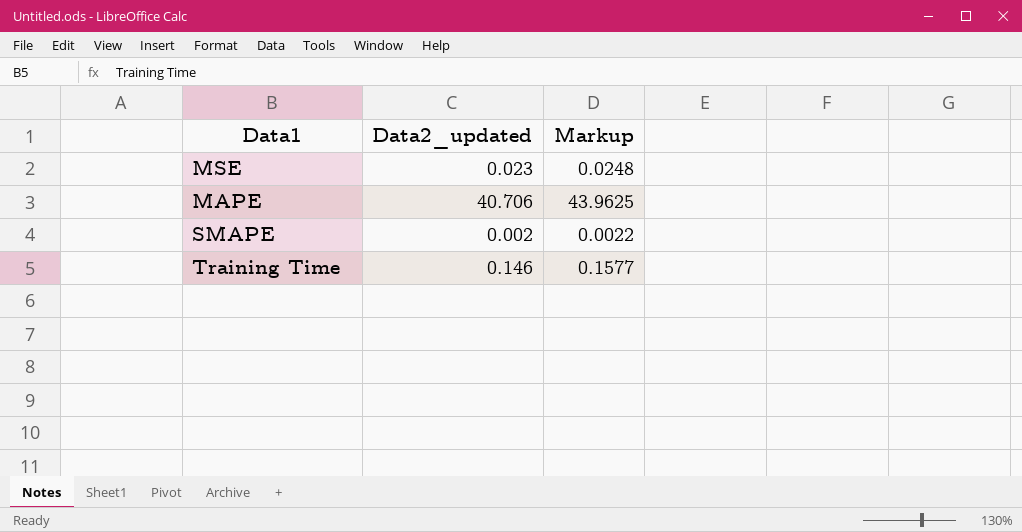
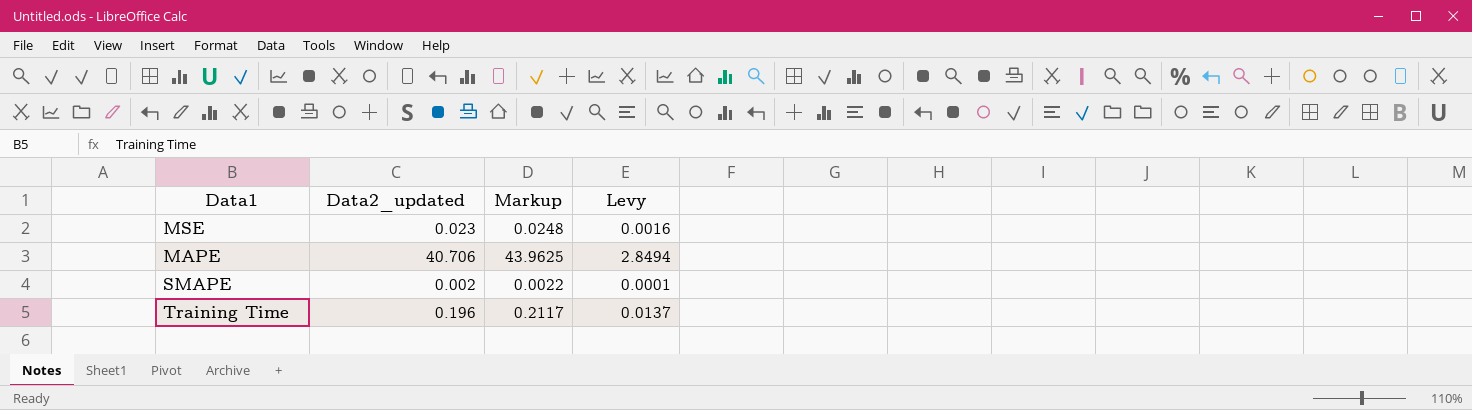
column Levy | formula: none -> [Data2_updated] * 0.07
Training Time | Data2_updated: 0.146 -> 0.196
Training Time | Markup: 0.1577 -> 0.2117

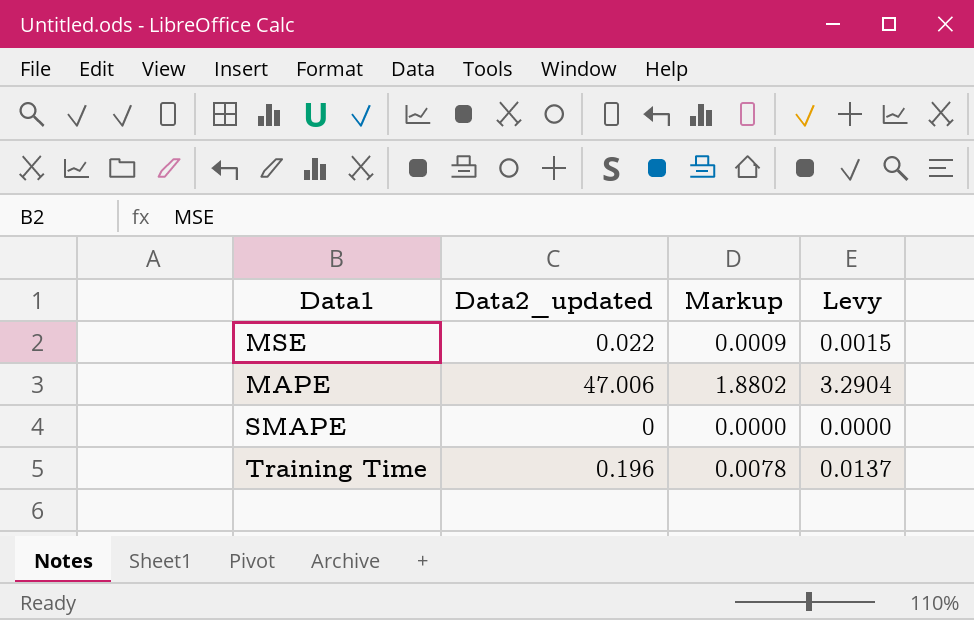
column Markup | formula: [Data2_updated] * 1.08 -> [Data2_updated] * 0.04
MSE | Data2_updated: 0.023 -> 0.022
MSE | Levy: 0.0016 -> 0.0015
MAPE | Data2_updated: 40.706 -> 47.006
MAPE | Levy: 2.8494 -> 3.2904
SMAPE | Data2_updated: 0.002 -> 0
SMAPE | Levy: 0.0001 -> 0.0000

